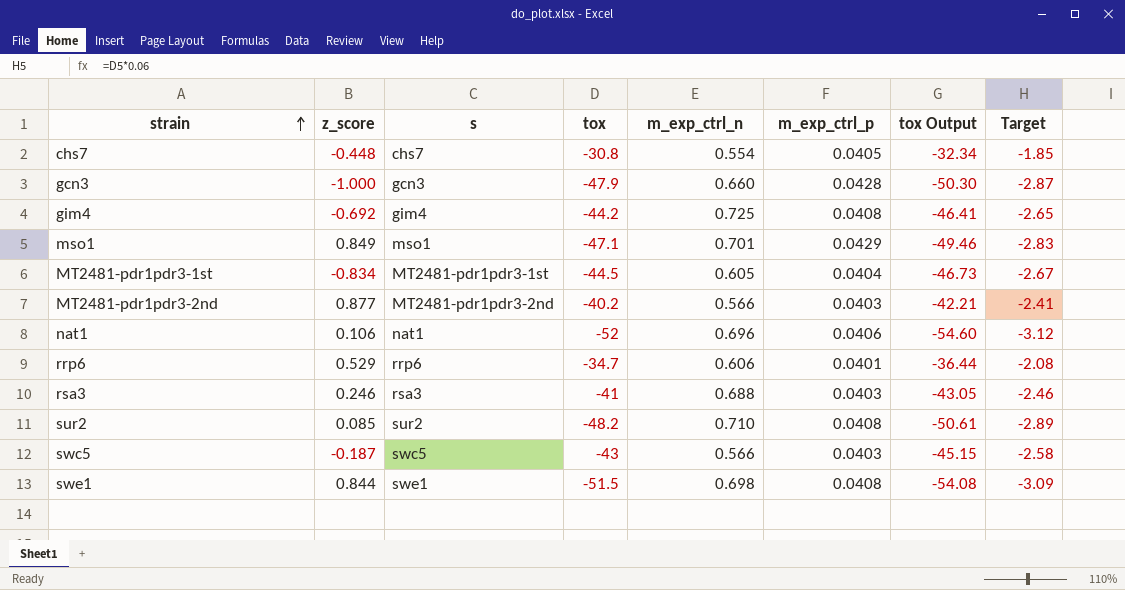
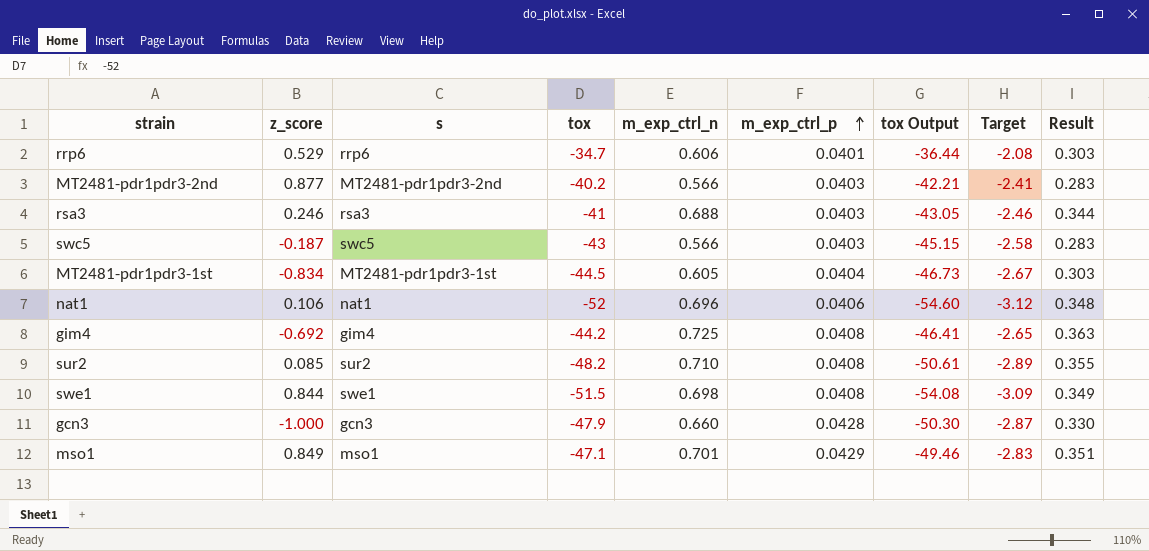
row order: strain ascending -> m_exp_ctrl_p ascending
column Result | formula: none -> [m_exp_ctrl_n] * 0.5
row chs7: -0.448 | chs7 | -30.8 | 0.554 | 0.0405 | -32.34 | -1.85 -> none

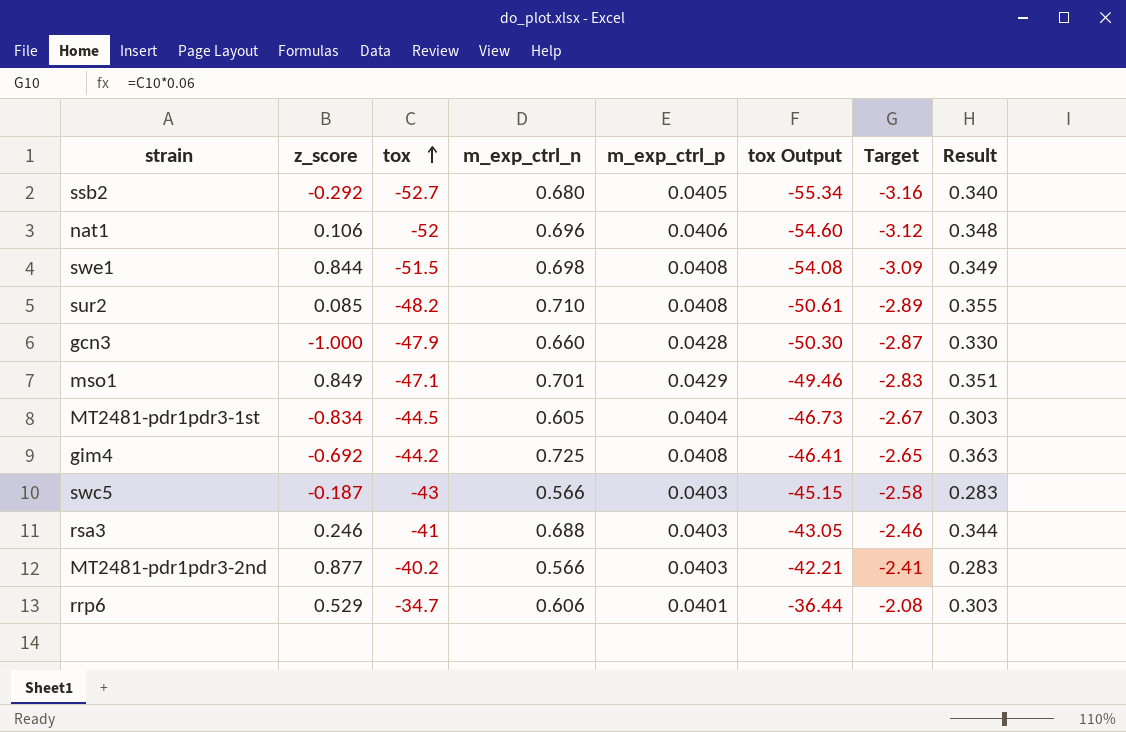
row order: m_exp_ctrl_p ascending -> tox ascending
column s | position: 3 -> none
row ssb2: none -> -0.292 | -52.7 | 0.680 | 0.0405 | -55.34 | -3.16 | 0.340

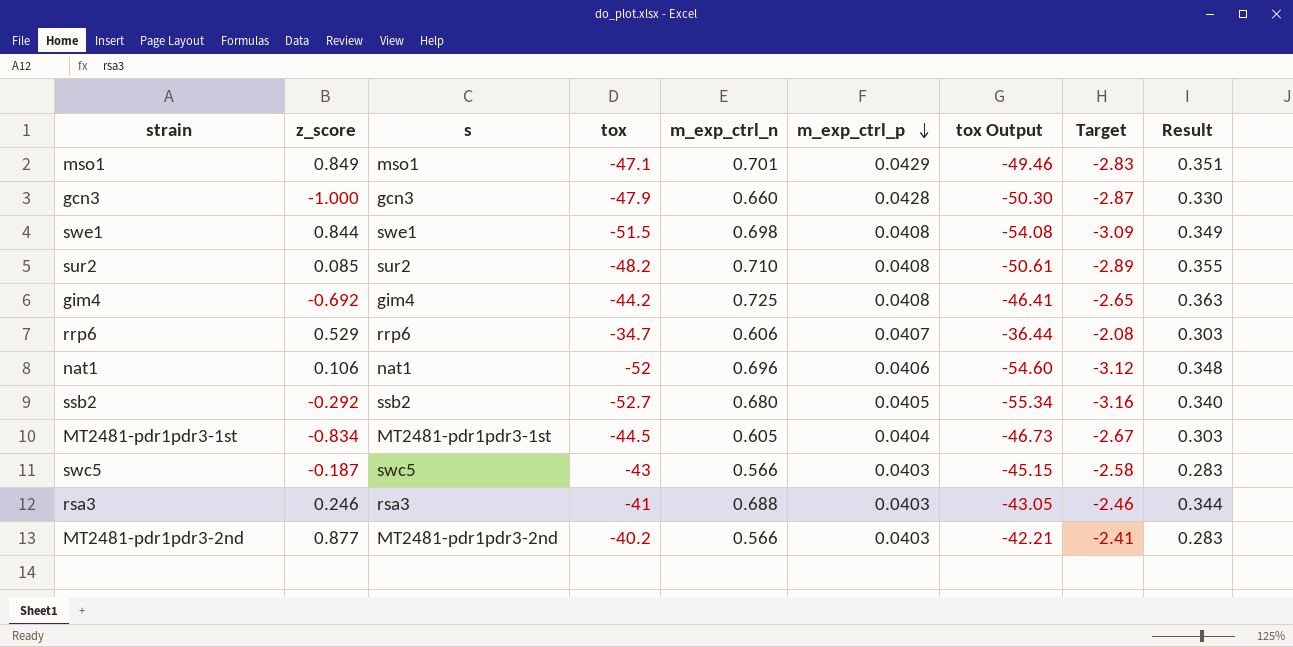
row order: tox ascending -> m_exp_ctrl_p descending
column s | position: none -> 3
rrp6 | m_exp_ctrl_p: 0.0401 -> 0.0407

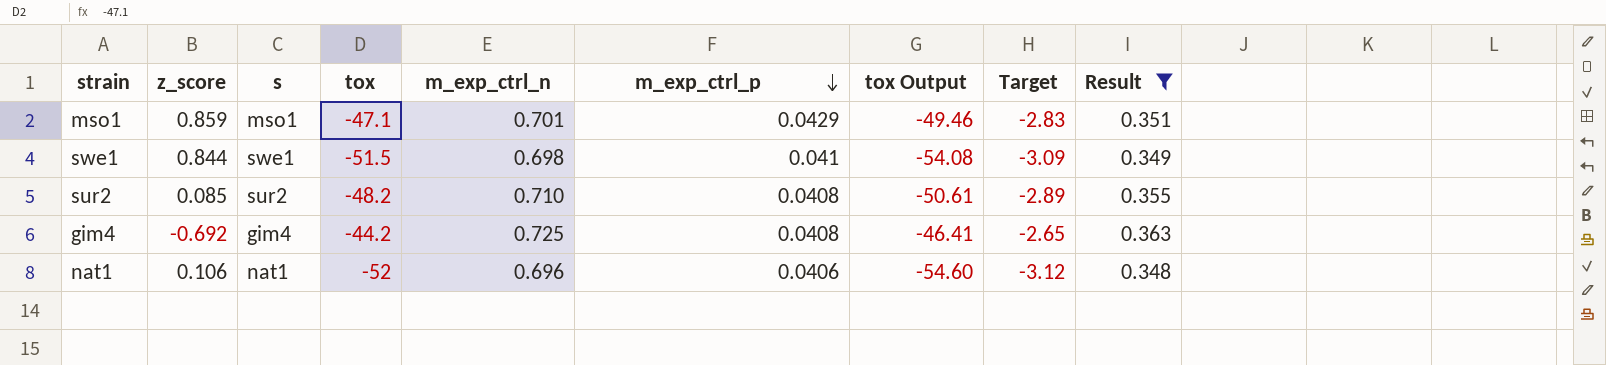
filter: none -> Result >= 0.348
mso1 | z_score: 0.849 -> 0.859
swe1 | m_exp_ctrl_p: 0.0408 -> 0.041

